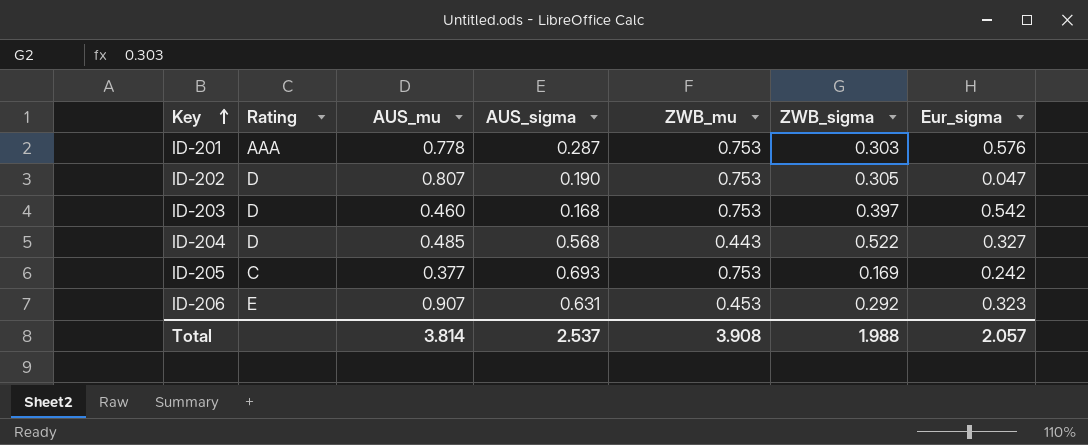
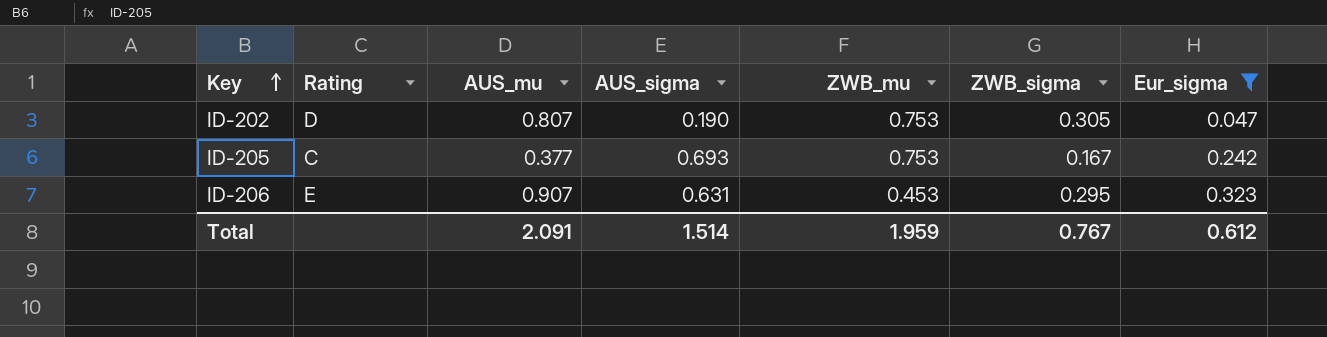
filter: none -> Eur_sigma <= 0.323
ID-205 | ZWB_sigma: 0.169 -> 0.167
ID-206 | ZWB_sigma: 0.292 -> 0.295
Total | AUS_mu: 3.814 -> 2.091
Total | AUS_sigma: 2.537 -> 1.514
Total | ZWB_mu: 3.908 -> 1.959
Total | ZWB_sigma: 1.988 -> 0.767
Total | Eur_sigma: 2.057 -> 0.612

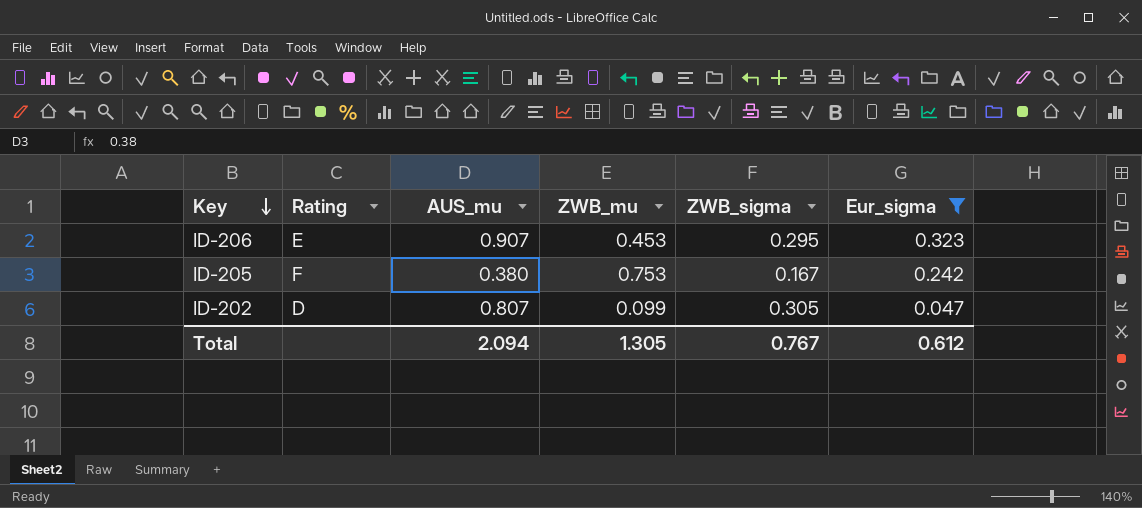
row order: Key ascending -> Key descending
column AUS_sigma | position: 4 -> none
ID-205 | Rating: C -> F
ID-205 | AUS_mu: 0.377 -> 0.380
ID-202 | ZWB_mu: 0.753 -> 0.099
Total | AUS_mu: 2.091 -> 2.094
Total | ZWB_mu: 1.959 -> 1.305

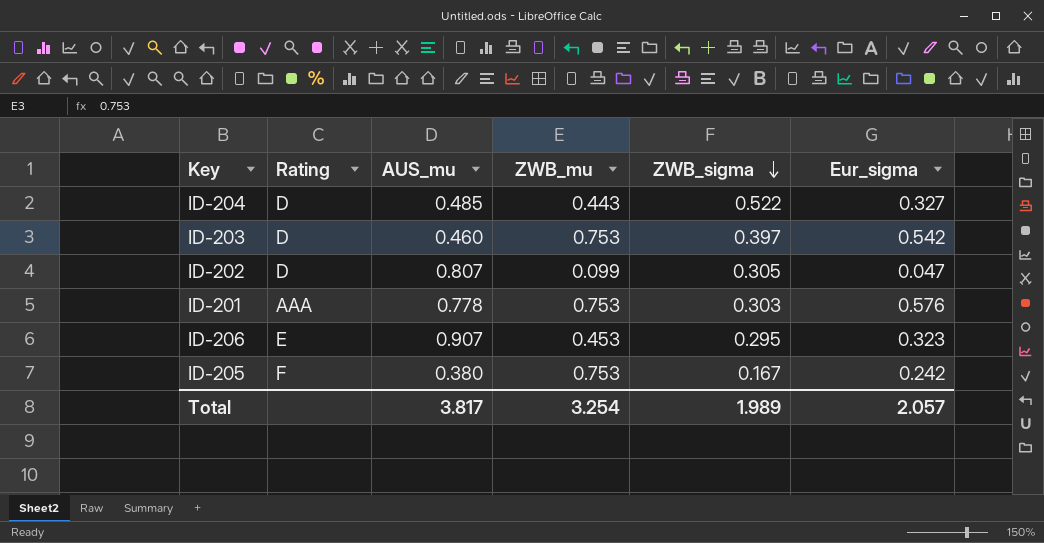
filter: Eur_sigma <= 0.323 -> none
row order: Key descending -> ZWB_sigma descending
Total | AUS_mu: 2.094 -> 3.817
Total | ZWB_mu: 1.305 -> 3.254
Total | ZWB_sigma: 0.767 -> 1.989
Total | Eur_sigma: 0.612 -> 2.057

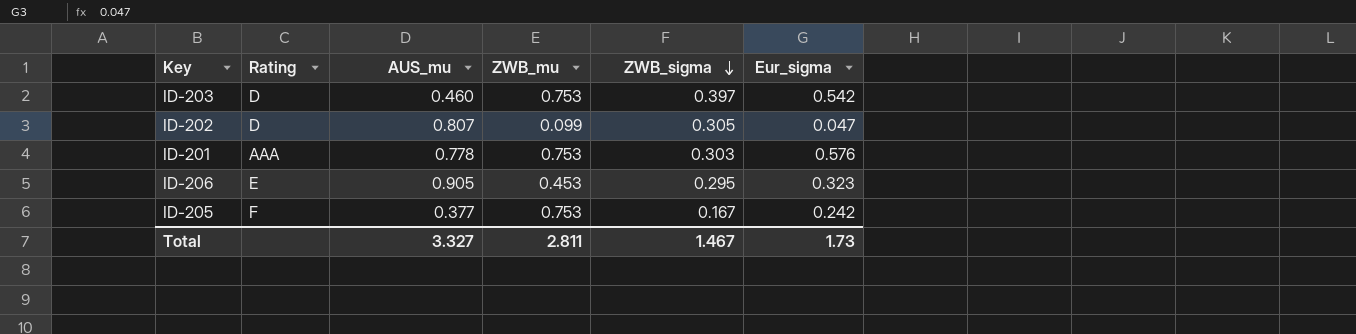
row ID-204: D | 0.485 | 0.443 | 0.522 | 0.327 -> none
ID-206 | AUS_mu: 0.907 -> 0.905
ID-205 | AUS_mu: 0.380 -> 0.377
Total | AUS_mu: 3.817 -> 3.327
Total | ZWB_mu: 3.254 -> 2.811
Total | ZWB_sigma: 1.989 -> 1.467
Total | Eur_sigma: 2.057 -> 1.73

